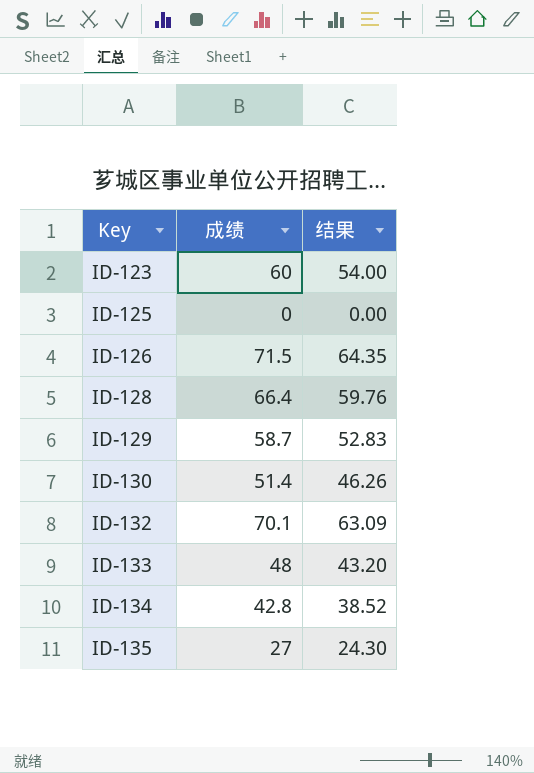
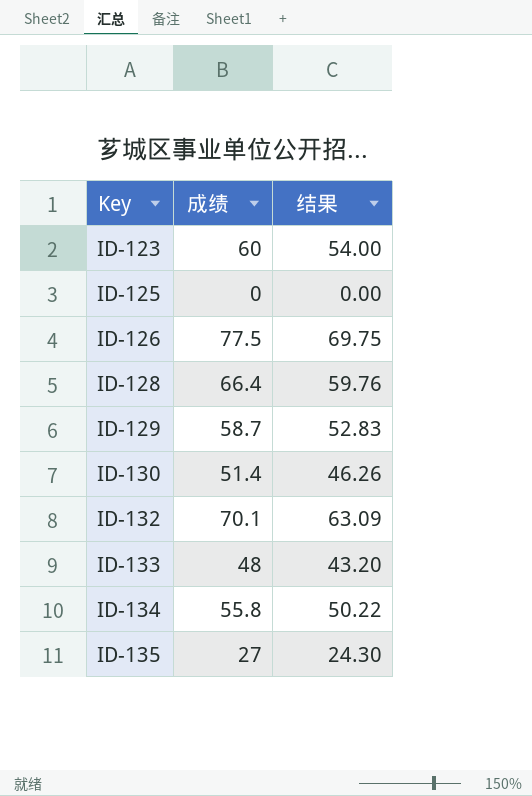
ID-126 | 成绩: 71.5 -> 77.5
ID-126 | 结果: 64.35 -> 69.75
ID-134 | 成绩: 42.8 -> 55.8
ID-134 | 结果: 38.52 -> 50.22

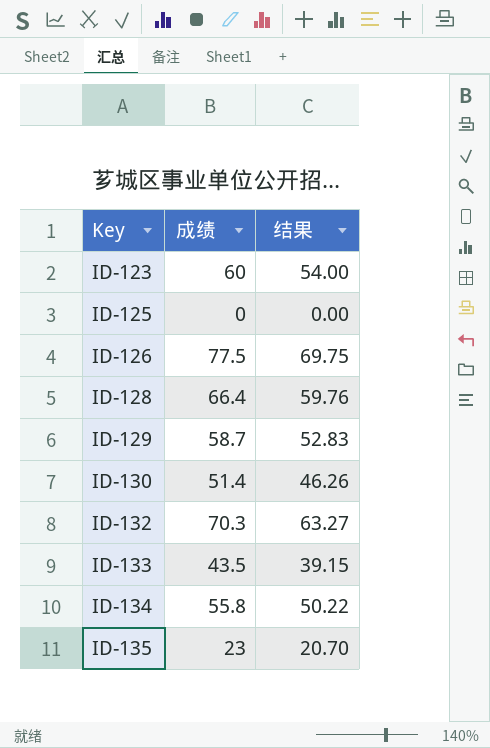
ID-132 | 成绩: 70.1 -> 70.3
ID-132 | 结果: 63.09 -> 63.27
ID-133 | 成绩: 48 -> 43.5
ID-133 | 结果: 43.20 -> 39.15
ID-135 | 成绩: 27 -> 23
ID-135 | 结果: 24.30 -> 20.70

